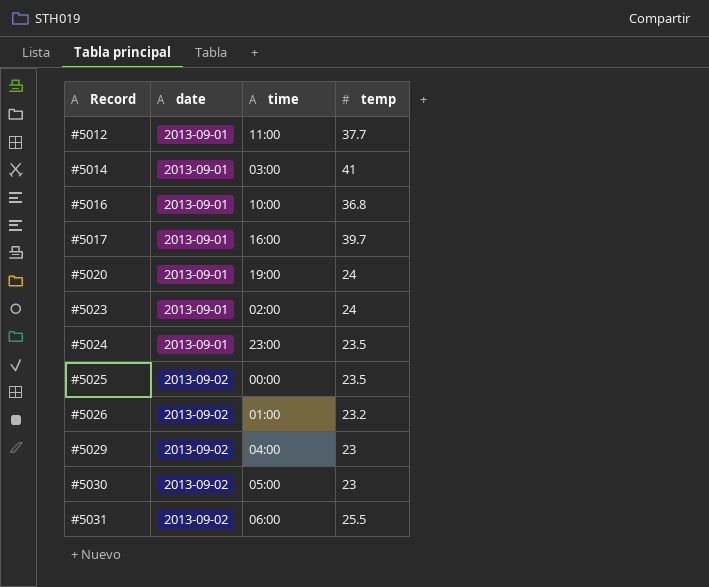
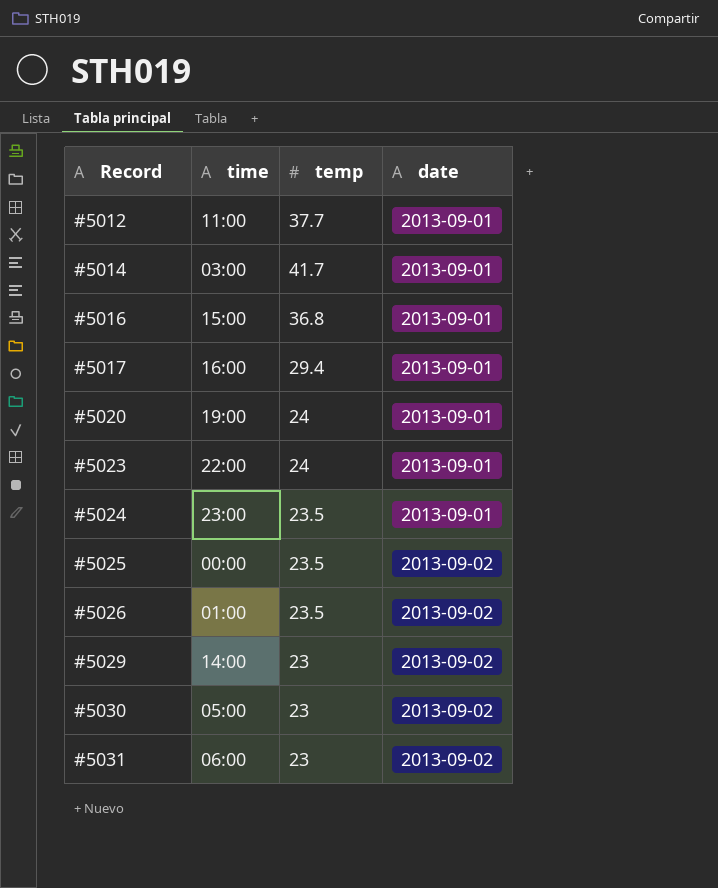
column date | position: 2 -> 4
#5014 | temp: 41 -> 41.7
#5016 | time: 10:00 -> 15:00
#5017 | temp: 39.7 -> 29.4
#5023 | time: 02:00 -> 22:00
#5026 | temp: 23.2 -> 23.5
#5029 | time: 04:00 -> 14:00
#5031 | temp: 25.5 -> 23

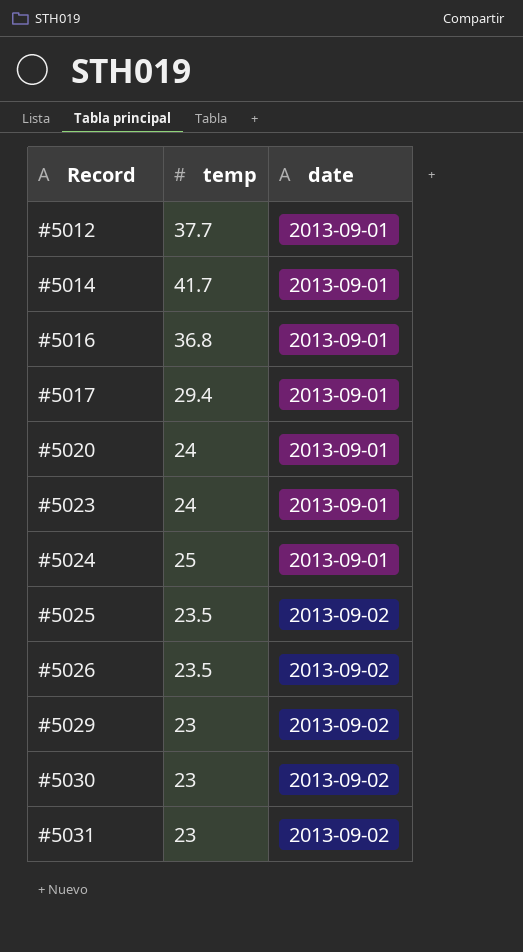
column time | position: 2 -> none
#5024 | temp: 23.5 -> 25

